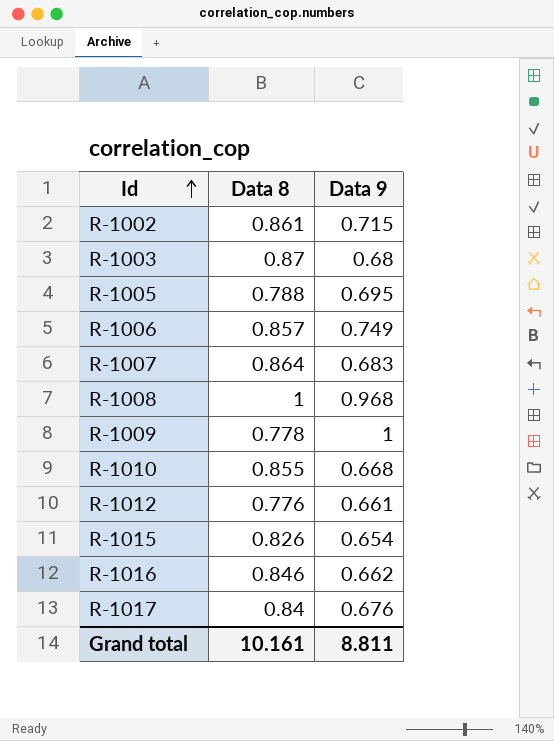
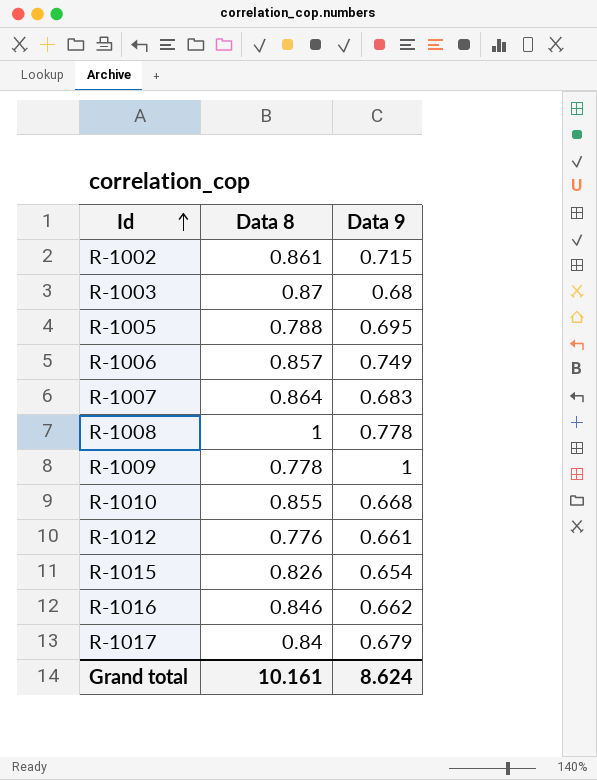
R-1008 | Data 9: 0.968 -> 0.778
R-1017 | Data 9: 0.676 -> 0.679
Grand total | Data 9: 8.811 -> 8.624

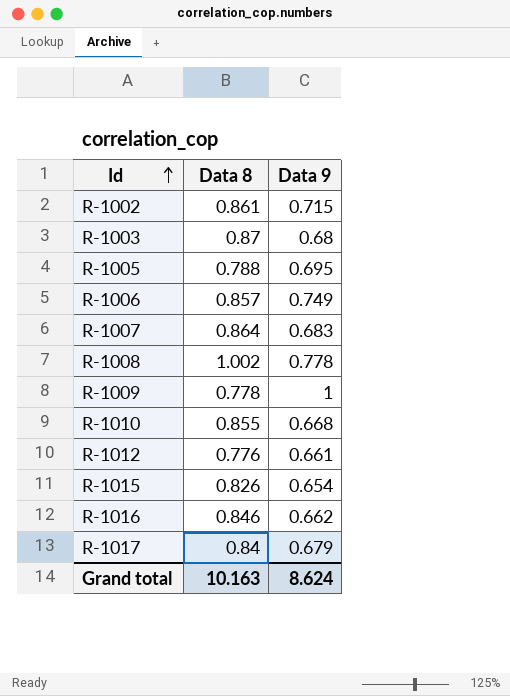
R-1008 | Data 8: 1 -> 1.002
Grand total | Data 8: 10.161 -> 10.163

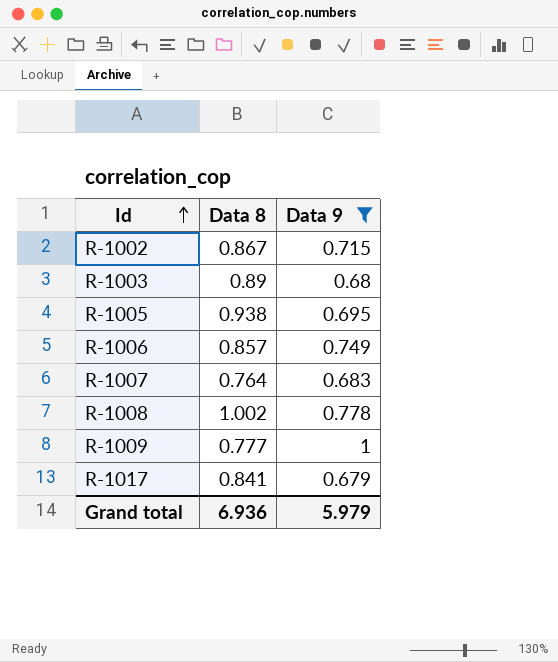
filter: none -> Data 9 >= 0.679
R-1002 | Data 8: 0.861 -> 0.867
R-1003 | Data 8: 0.87 -> 0.89
R-1005 | Data 8: 0.788 -> 0.938
R-1007 | Data 8: 0.864 -> 0.764
R-1009 | Data 8: 0.778 -> 0.777
R-1017 | Data 8: 0.84 -> 0.841
Grand total | Data 8: 10.163 -> 6.936
Grand total | Data 9: 8.624 -> 5.979

